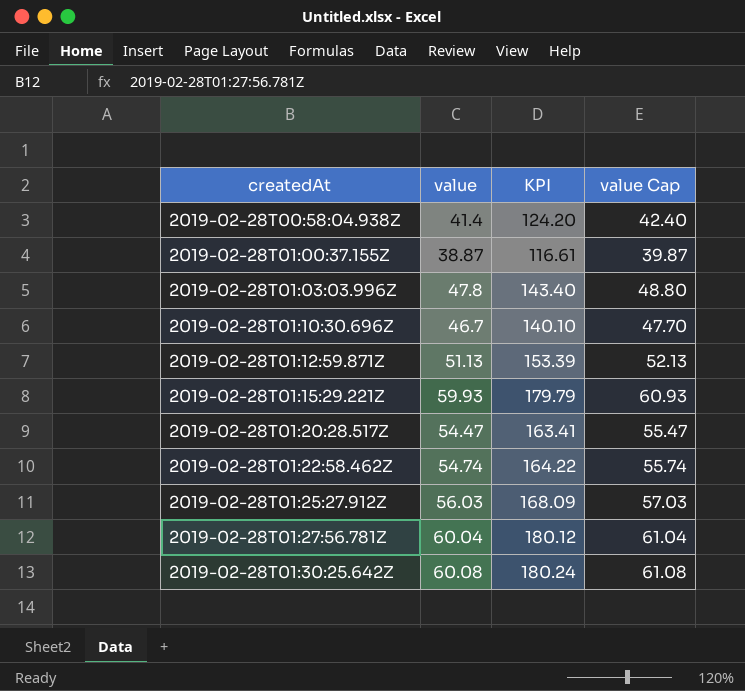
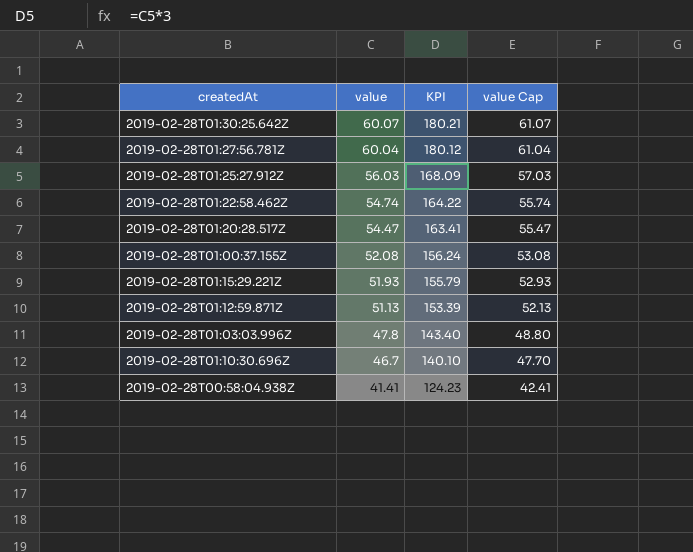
row order: createdAt ascending -> value descending
2019-02-28T01:30:25.642Z | value: 60.08 -> 60.07
2019-02-28T01:30:25.642Z | KPI: 180.24 -> 180.21
2019-02-28T01:30:25.642Z | value Cap: 61.08 -> 61.07
2019-02-28T01:00:37.155Z | value: 38.87 -> 52.08
2019-02-28T01:00:37.155Z | KPI: 116.61 -> 156.24
2019-02-28T01:00:37.155Z | value Cap: 39.87 -> 53.08
2019-02-28T01:15:29.221Z | value: 59.93 -> 51.93
2019-02-28T01:15:29.221Z | KPI: 179.79 -> 155.79
2019-02-28T01:15:29.221Z | value Cap: 60.93 -> 52.93
2019-02-28T00:58:04.938Z | value: 41.4 -> 41.41
2019-02-28T00:58:04.938Z | KPI: 124.20 -> 124.23
2019-02-28T00:58:04.938Z | value Cap: 42.40 -> 42.41

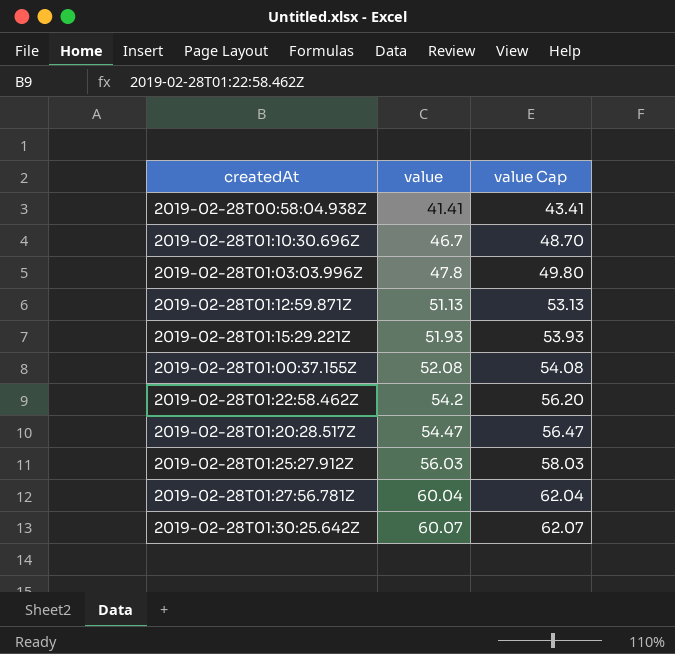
row order: value descending -> value ascending
column KPI | formula: [value] * 3 -> none
column value Cap | formula: [value] + 1 -> [value] + 2
2019-02-28T01:22:58.462Z | value: 54.74 -> 54.2

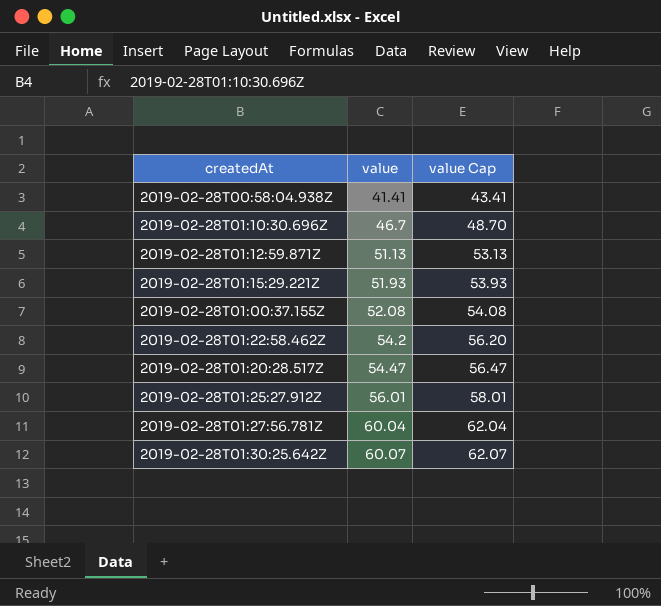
row 2019-02-28T01:03:03.996Z: 47.8 | 49.80 -> none
2019-02-28T01:25:27.912Z | value: 56.03 -> 56.01
2019-02-28T01:25:27.912Z | value Cap: 58.03 -> 58.01

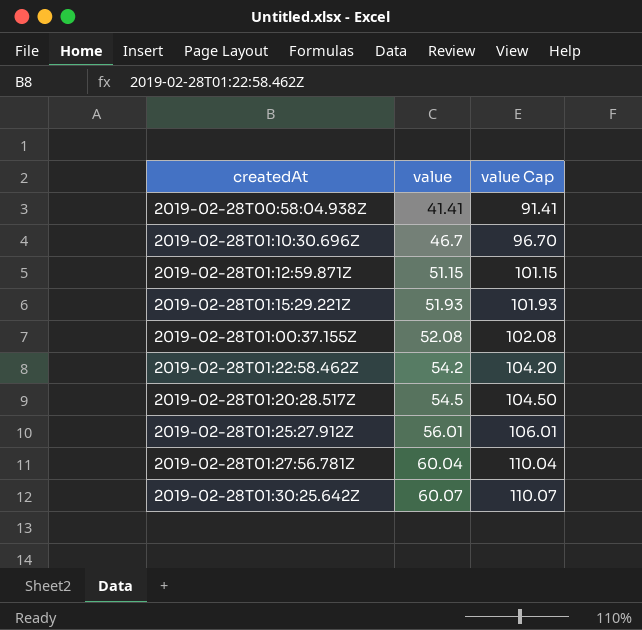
column value Cap | formula: [value] + 2 -> [value] + 50
2019-02-28T01:12:59.871Z | value: 51.13 -> 51.15
2019-02-28T01:20:28.517Z | value: 54.47 -> 54.5

